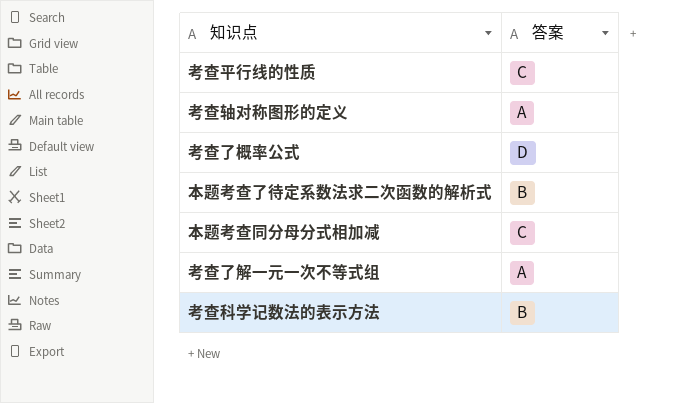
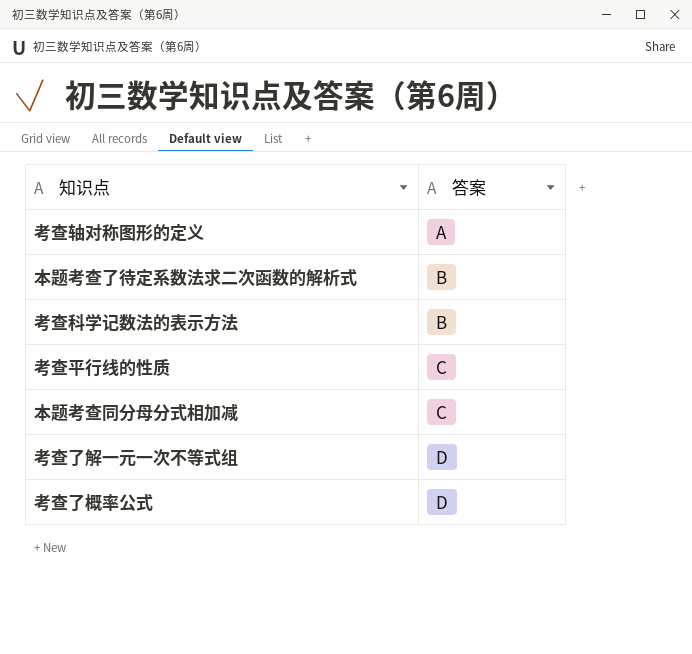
row order: none -> 答案 ascending
考查了解一元一次不等式组 | 答案: A -> D

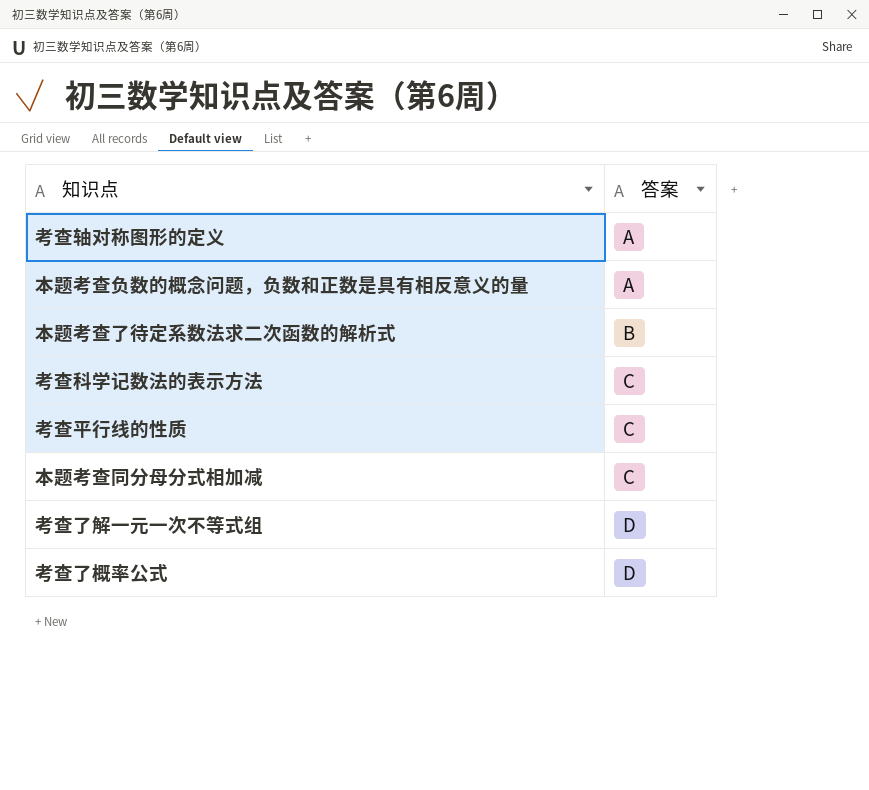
row 本题考查负数的概念问题，负数和正数是具有相反意义的量: none -> A
考查科学记数法的表示方法 | 答案: B -> C

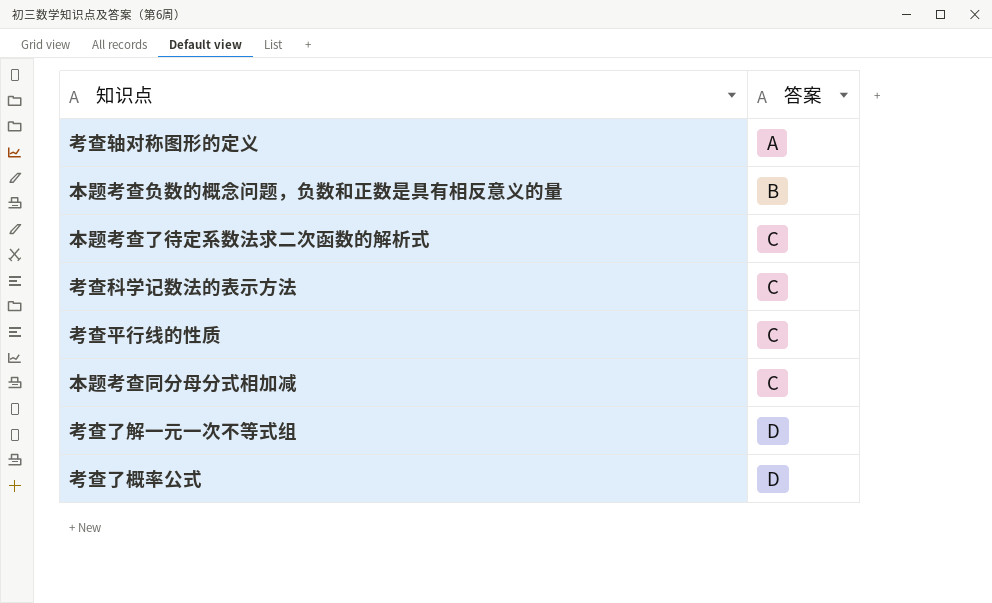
本题考查负数的概念问题，负数和正数是具有相反意义的量 | 答案: A -> B
本题考查了待定系数法求二次函数的解析式 | 答案: B -> C

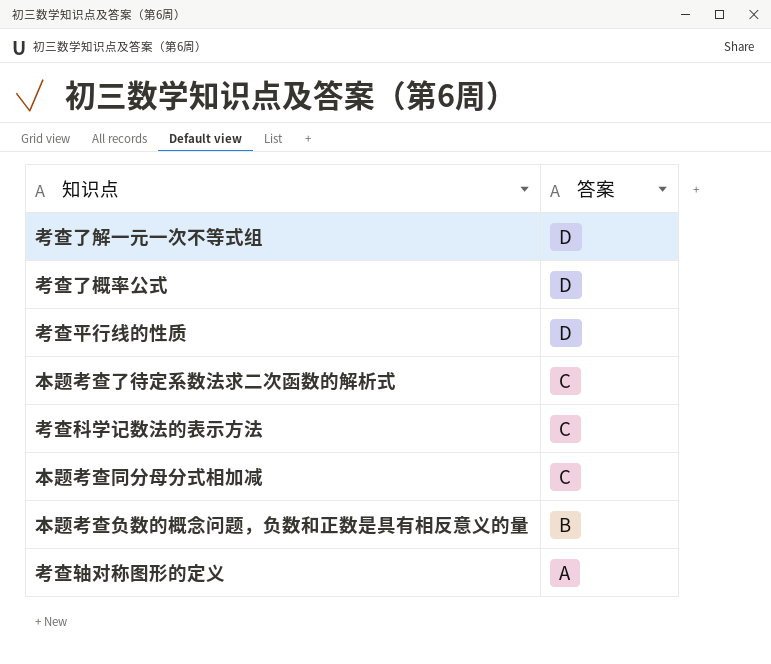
row order: 答案 ascending -> 答案 descending
考查平行线的性质 | 答案: C -> D

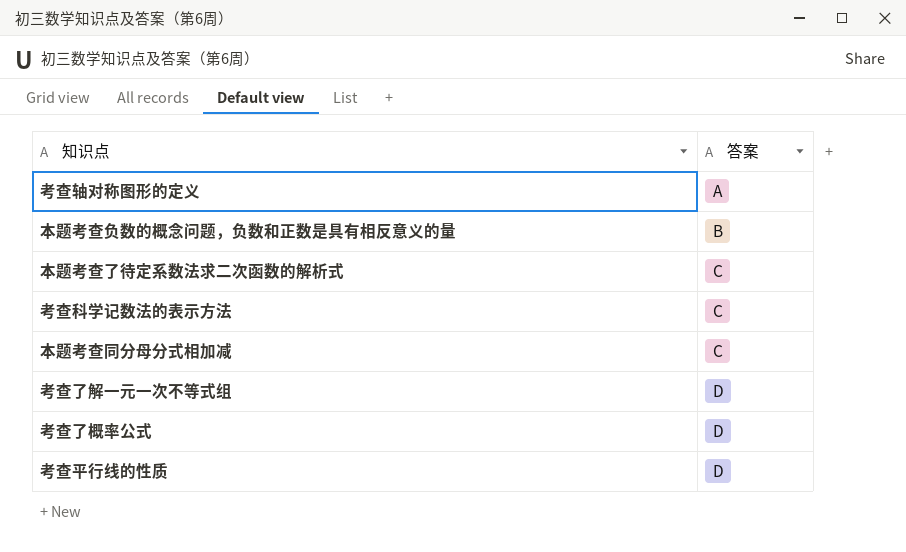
row order: 答案 descending -> 答案 ascending

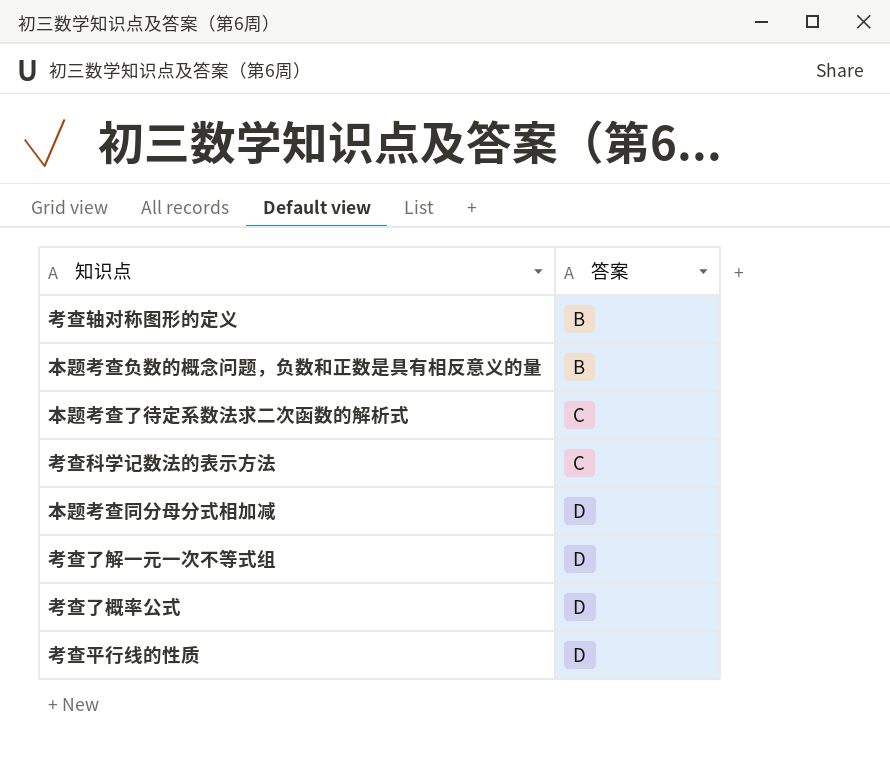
考查轴对称图形的定义 | 答案: A -> B
本题考查同分母分式相加减 | 答案: C -> D

